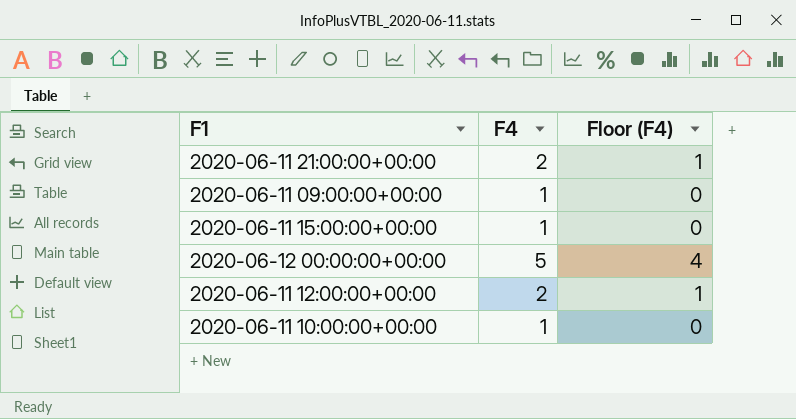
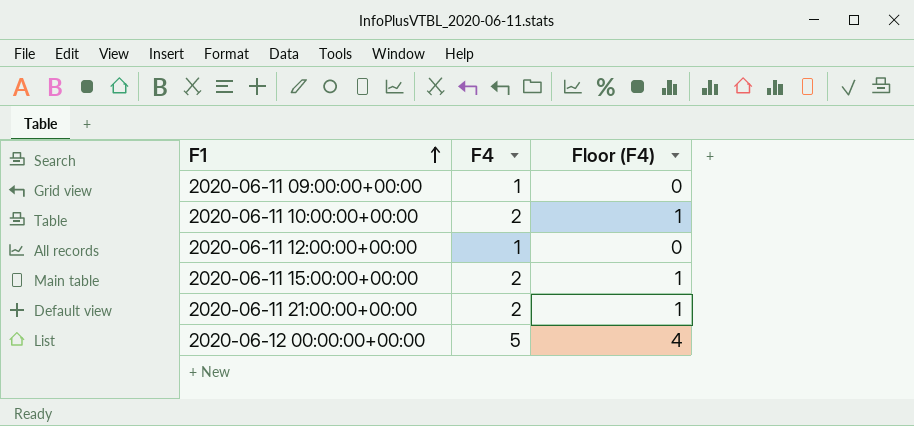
row order: none -> F1 ascending
2020-06-11 10:00:00+00:00 | F4: 1 -> 2
2020-06-11 10:00:00+00:00 | Floor (F4): 0 -> 1
2020-06-11 12:00:00+00:00 | F4: 2 -> 1
2020-06-11 12:00:00+00:00 | Floor (F4): 1 -> 0
2020-06-11 15:00:00+00:00 | F4: 1 -> 2
2020-06-11 15:00:00+00:00 | Floor (F4): 0 -> 1

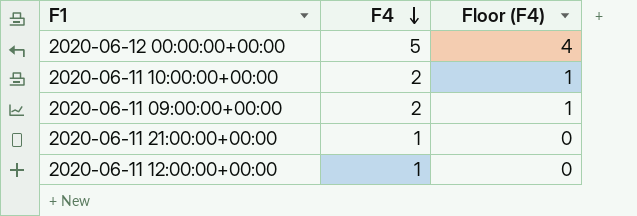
row order: F1 ascending -> F4 descending
row 2020-06-11 15:00:00+00:00: 2 | 1 -> none
2020-06-11 09:00:00+00:00 | F4: 1 -> 2
2020-06-11 09:00:00+00:00 | Floor (F4): 0 -> 1
2020-06-11 21:00:00+00:00 | F4: 2 -> 1
2020-06-11 21:00:00+00:00 | Floor (F4): 1 -> 0

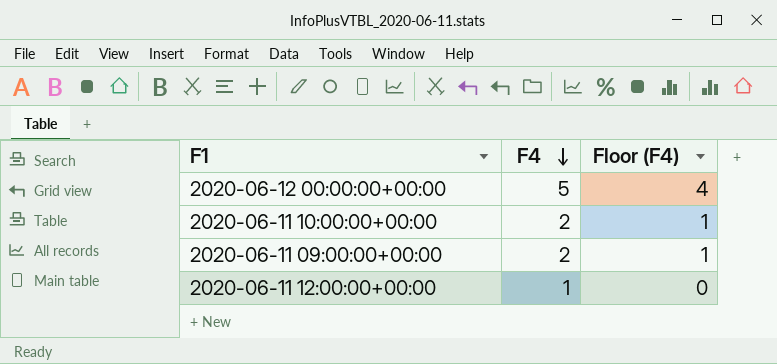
row 2020-06-11 21:00:00+00:00: 1 | 0 -> none

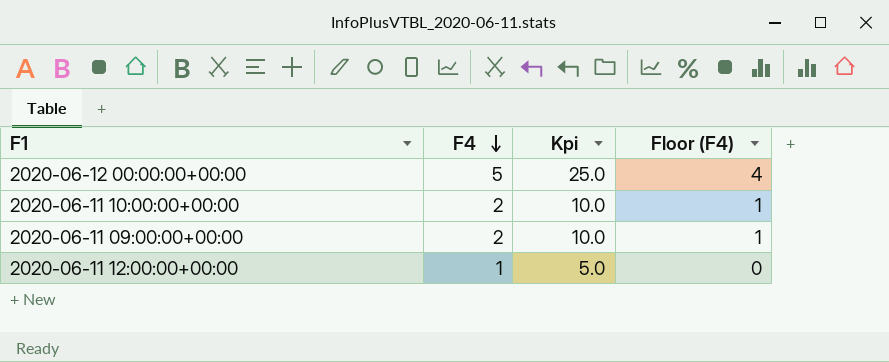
column Kpi | formula: none -> [F4] * 5

